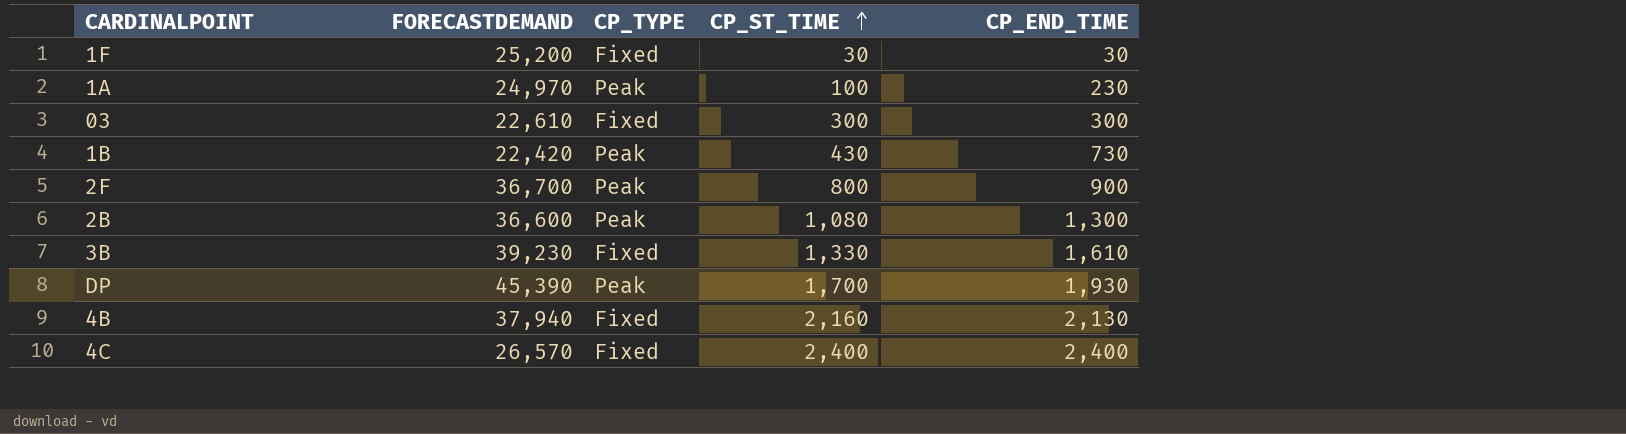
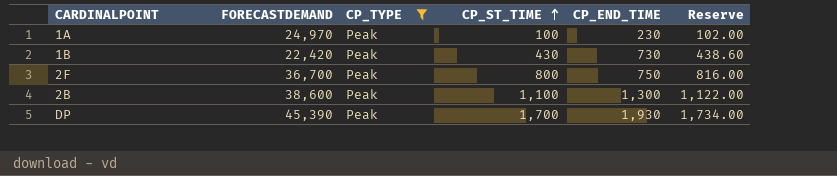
filter: none -> CP_TYPE = Peak
column Reserve | formula: none -> [CP_ST_TIME] * 1.02
2F | CP_END_TIME: 900 -> 750
2B | FORECASTDEMAND: 36,600 -> 38,600
2B | CP_ST_TIME: 1,080 -> 1,100

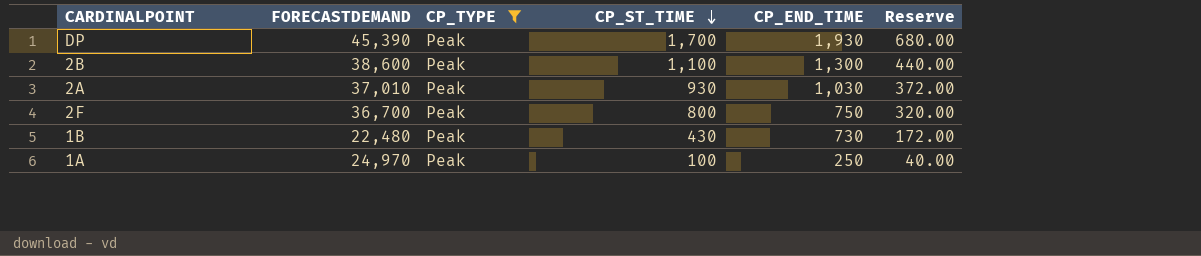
row order: CP_ST_TIME ascending -> CP_ST_TIME descending
column Reserve | formula: [CP_ST_TIME] * 1.02 -> [CP_ST_TIME] * 0.4
row 2A: none -> 37,010 | Peak | 930 | 1,030 | 372.00
1B | FORECASTDEMAND: 22,420 -> 22,480
1A | CP_END_TIME: 230 -> 250

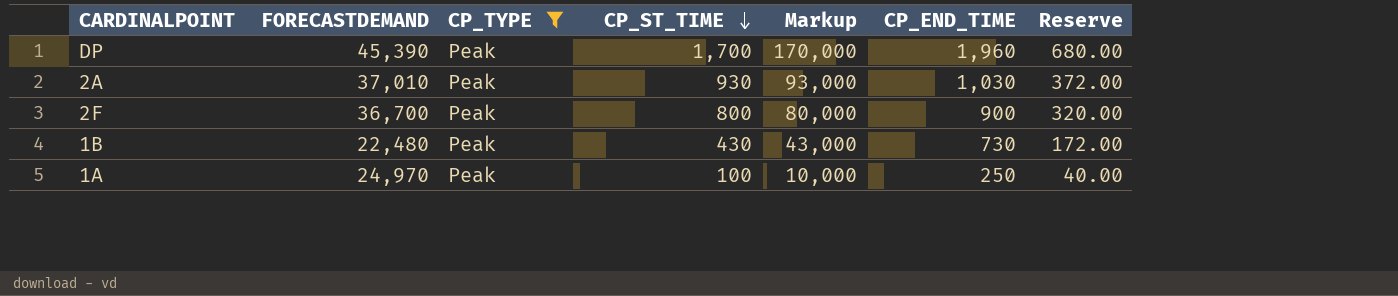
column Markup | formula: none -> [CP_ST_TIME] * 100
row 2B: 38,600 | Peak | 1,100 | 1,300 | 440.00 -> none
DP | CP_END_TIME: 1,930 -> 1,960
2F | CP_END_TIME: 750 -> 900

